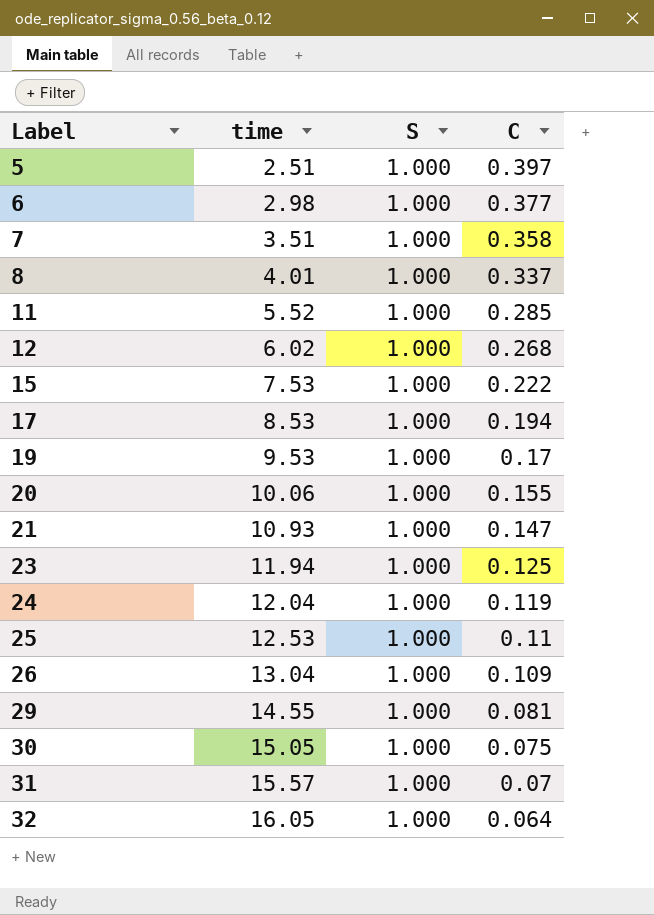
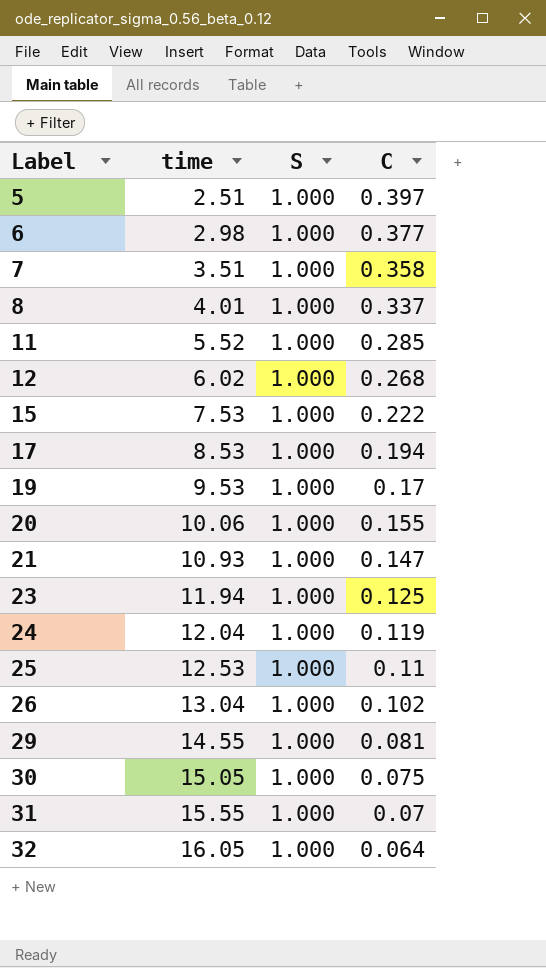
26 | C: 0.109 -> 0.102
31 | time: 15.57 -> 15.55

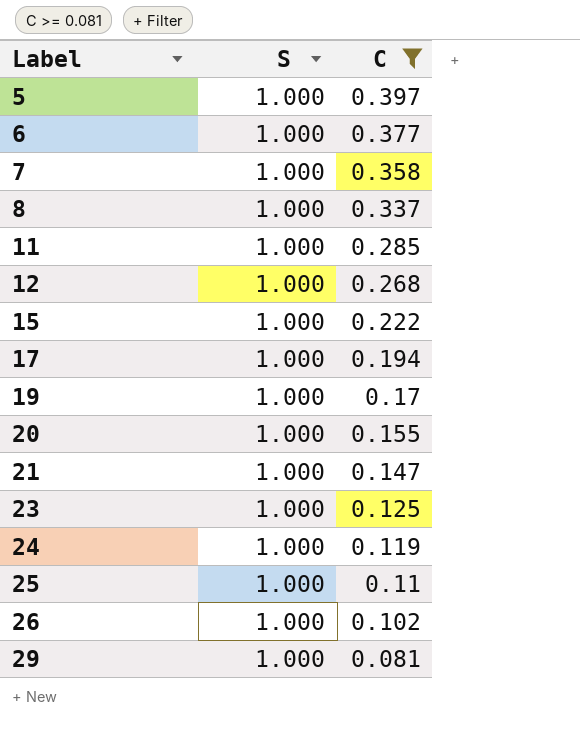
filter: none -> C >= 0.081
column time | position: 2 -> none

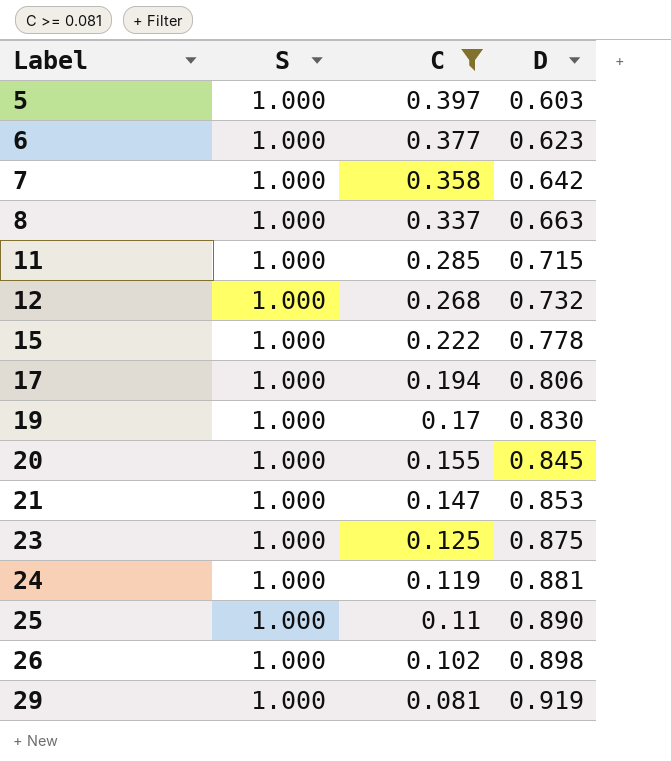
column D | formula: none -> [S] - [C]

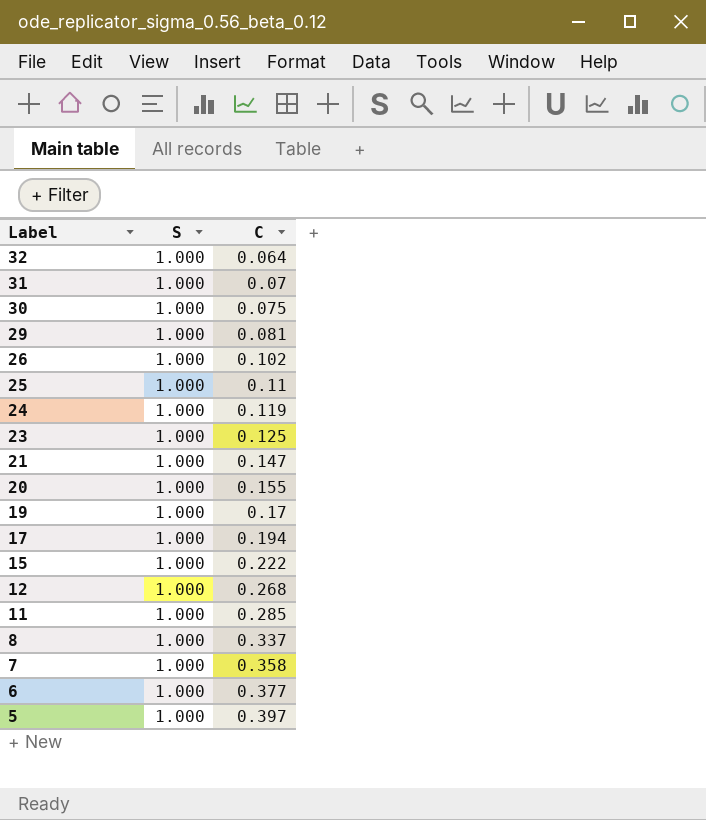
filter: C >= 0.081 -> none
row order: Label ascending -> Label descending
column D | formula: [S] - [C] -> none

